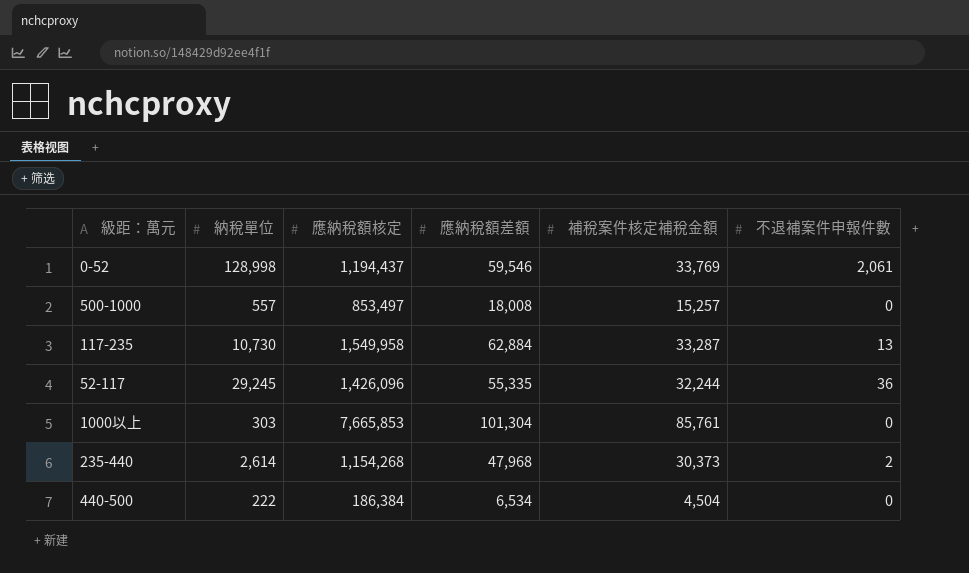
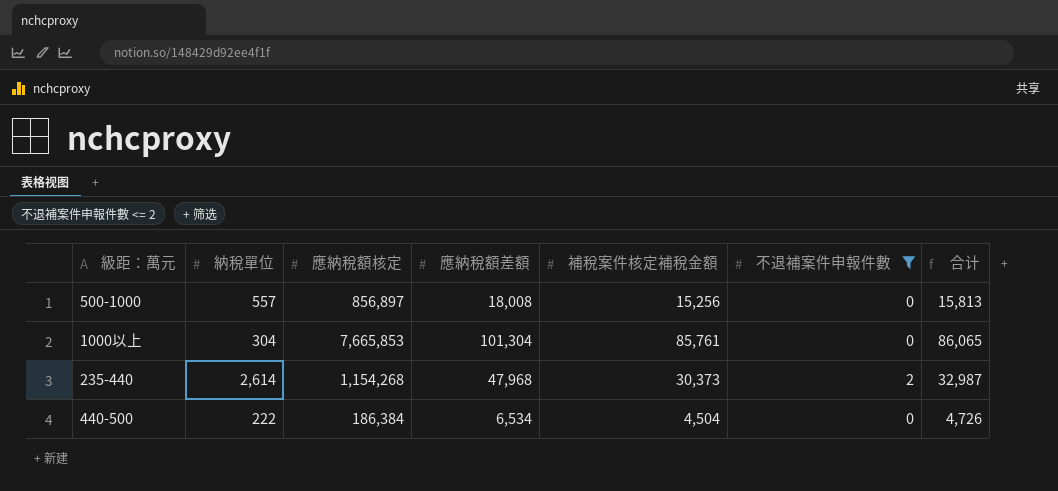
filter: none -> 不退補案件申報件數 <= 2
column 合计 | formula: none -> [納稅單位] + [補稅案件核定補稅金額]
500-1000 | 應納稅額核定: 853,497 -> 856,897
500-1000 | 補稅案件核定補稅金額: 15,257 -> 15,256
1000以上 | 納稅單位: 303 -> 304

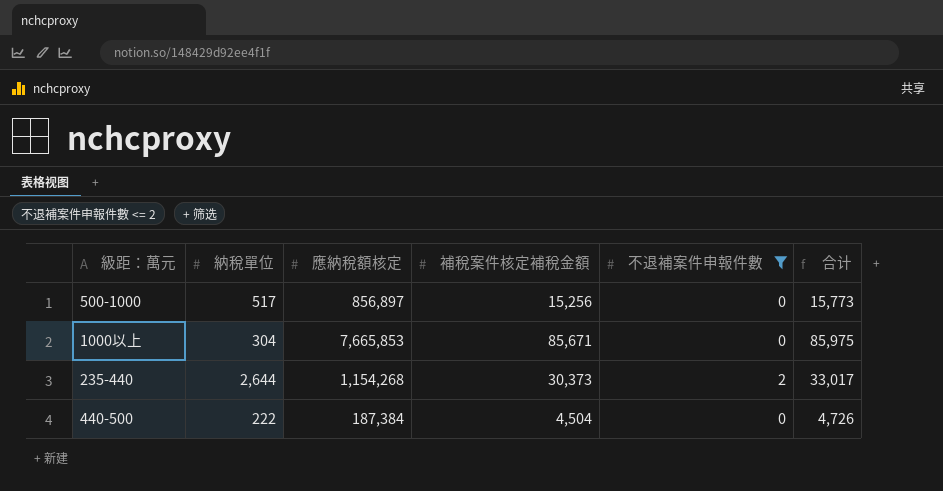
column 應納稅額差額 | position: 4 -> none
500-1000 | 納稅單位: 557 -> 517
500-1000 | 合计: 15,813 -> 15,773
1000以上 | 補稅案件核定補稅金額: 85,761 -> 85,671
1000以上 | 合计: 86,065 -> 85,975
235-440 | 納稅單位: 2,614 -> 2,644
235-440 | 合计: 32,987 -> 33,017
440-500 | 應納稅額核定: 186,384 -> 187,384

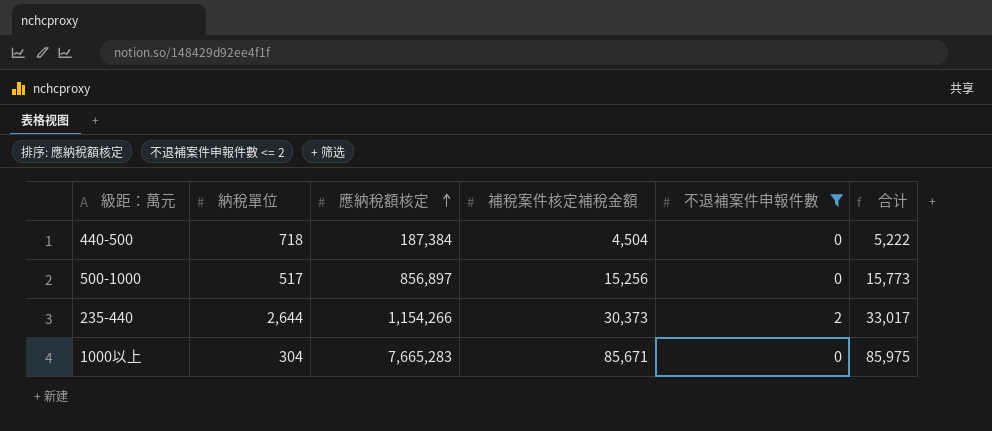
row order: none -> 應納稅額核定 ascending
440-500 | 納稅單位: 222 -> 718
440-500 | 合计: 4,726 -> 5,222
235-440 | 應納稅額核定: 1,154,268 -> 1,154,266
1000以上 | 應納稅額核定: 7,665,853 -> 7,665,283

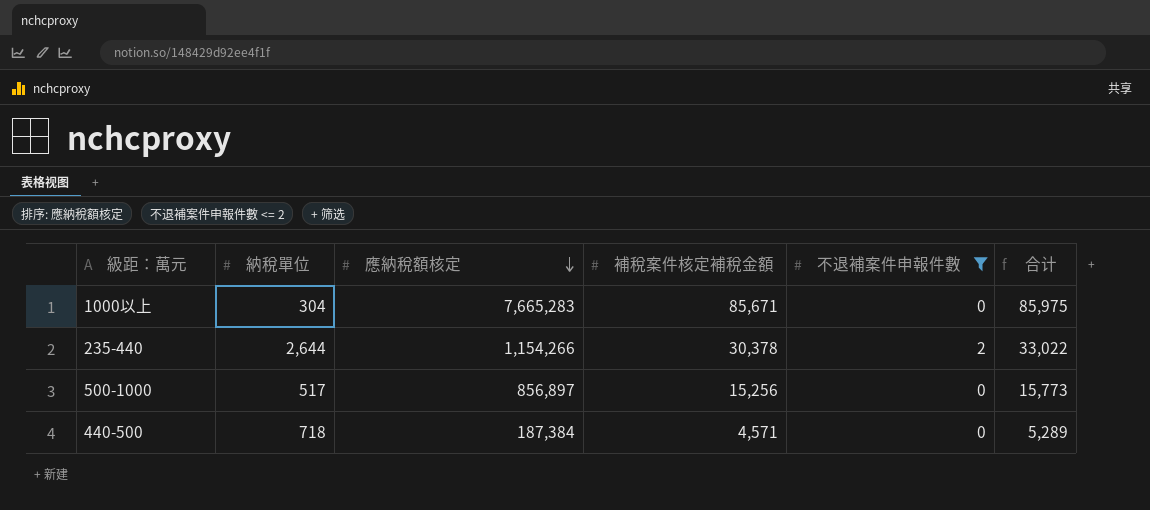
row order: 應納稅額核定 ascending -> 應納稅額核定 descending
235-440 | 補稅案件核定補稅金額: 30,373 -> 30,378
235-440 | 合计: 33,017 -> 33,022
440-500 | 補稅案件核定補稅金額: 4,504 -> 4,571
440-500 | 合计: 5,222 -> 5,289

